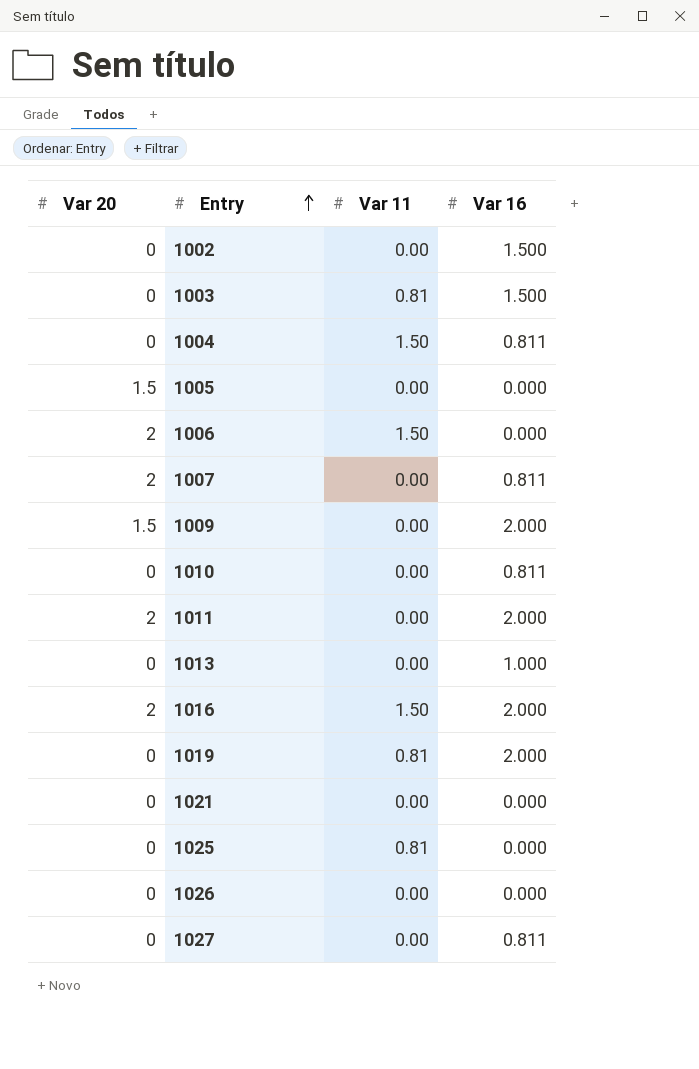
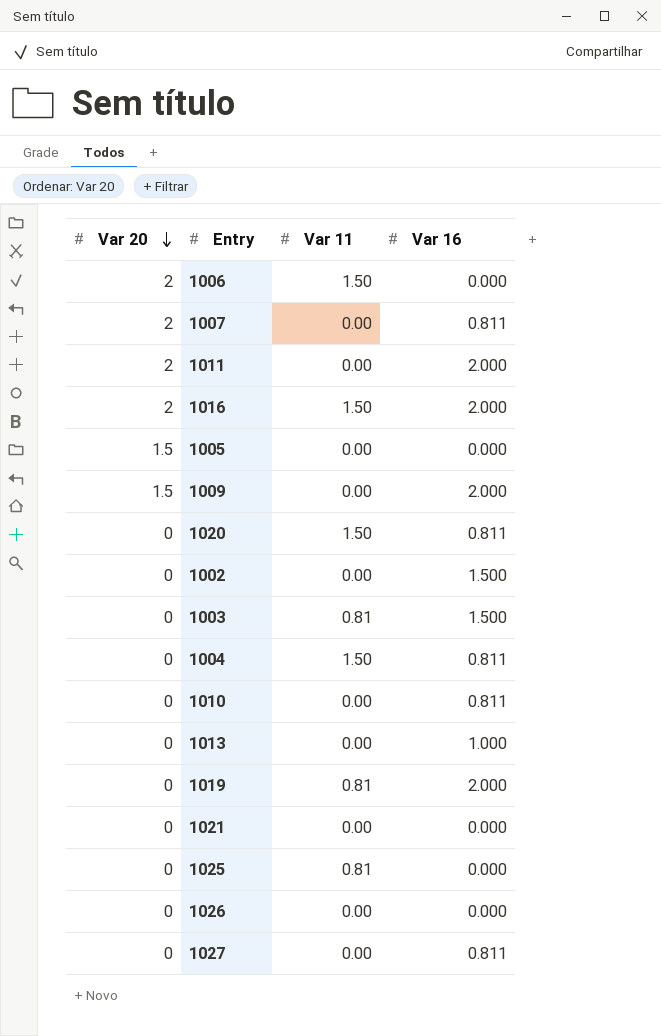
row order: Entry ascending -> Var 20 descending
row 1020: none -> 0 | 1.50 | 0.811

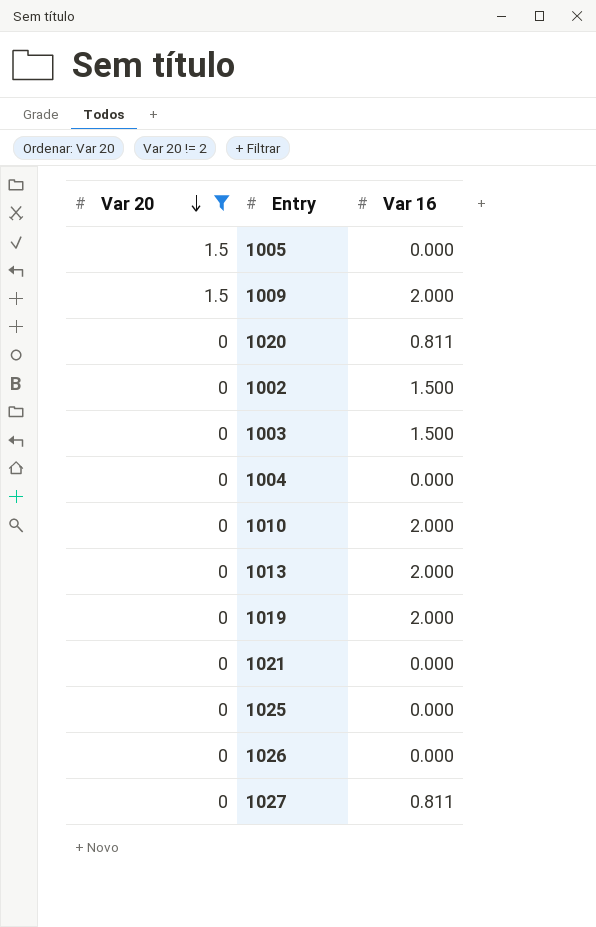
filter: none -> Var 20 != 2
column Var 11 | position: 3 -> none
1004 | Var 16: 0.811 -> 0.000
1010 | Var 16: 0.811 -> 2.000
1013 | Var 16: 1.000 -> 2.000

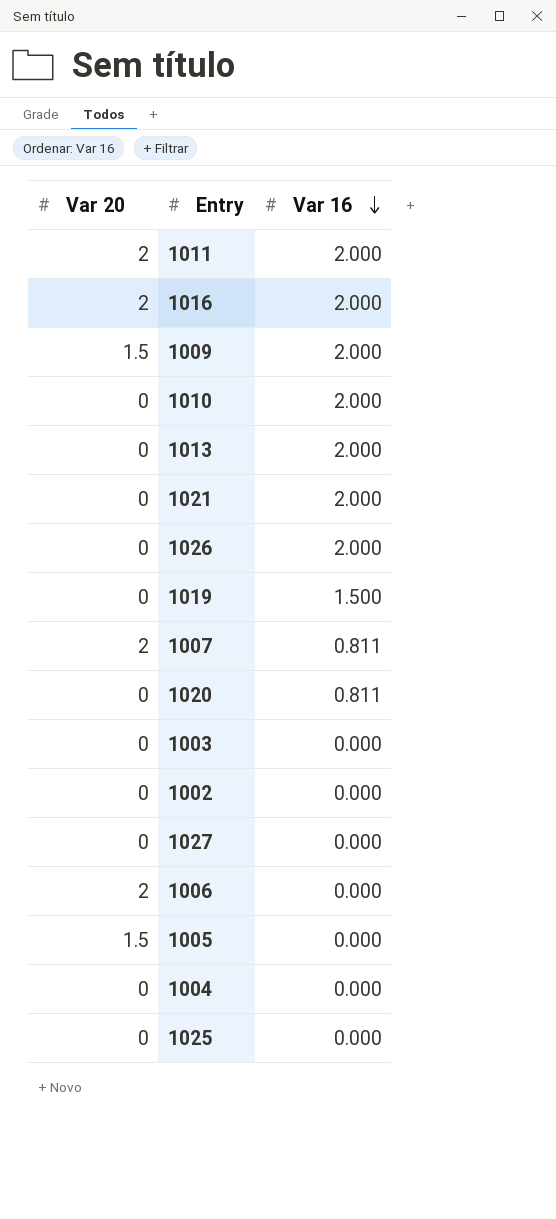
filter: Var 20 != 2 -> none
row order: Var 20 descending -> Var 16 descending
1021 | Var 16: 0.000 -> 2.000
1026 | Var 16: 0.000 -> 2.000
1019 | Var 16: 2.000 -> 1.500
1003 | Var 16: 1.500 -> 0.000
1002 | Var 16: 1.500 -> 0.000
1027 | Var 16: 0.811 -> 0.000

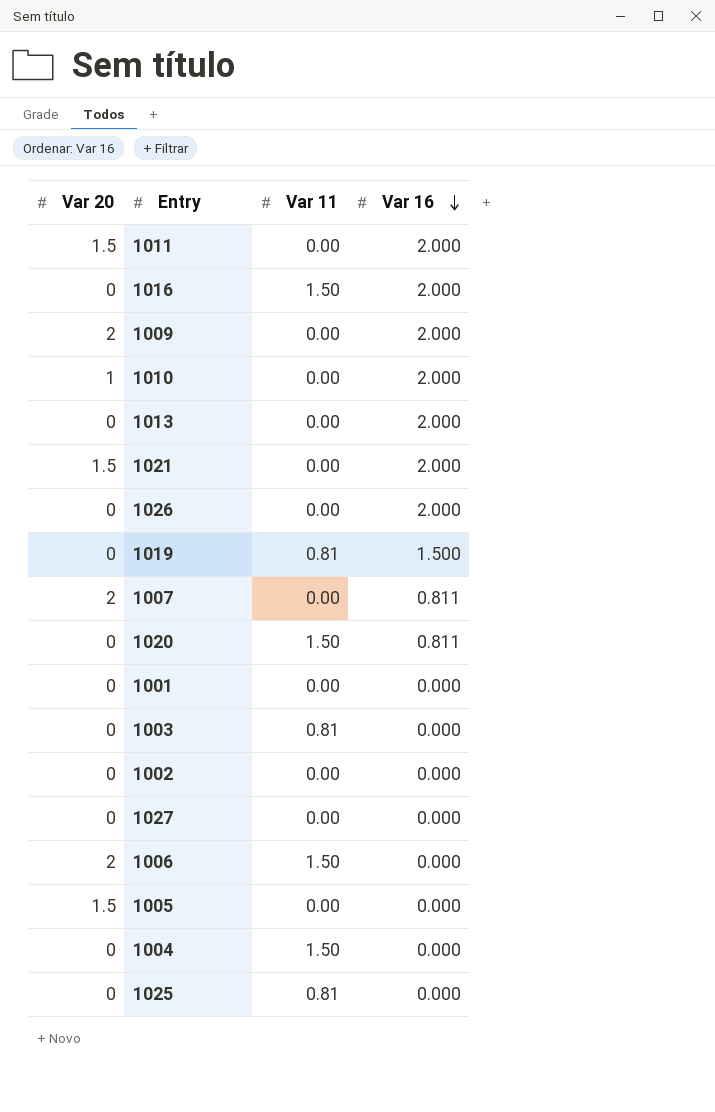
column Var 11 | position: none -> 3
1011 | Var 20: 2 -> 1.5
1016 | Var 20: 2 -> 0
1009 | Var 20: 1.5 -> 2
1010 | Var 20: 0 -> 1
1021 | Var 20: 0 -> 1.5
row 1001: none -> 0 | 0.00 | 0.000

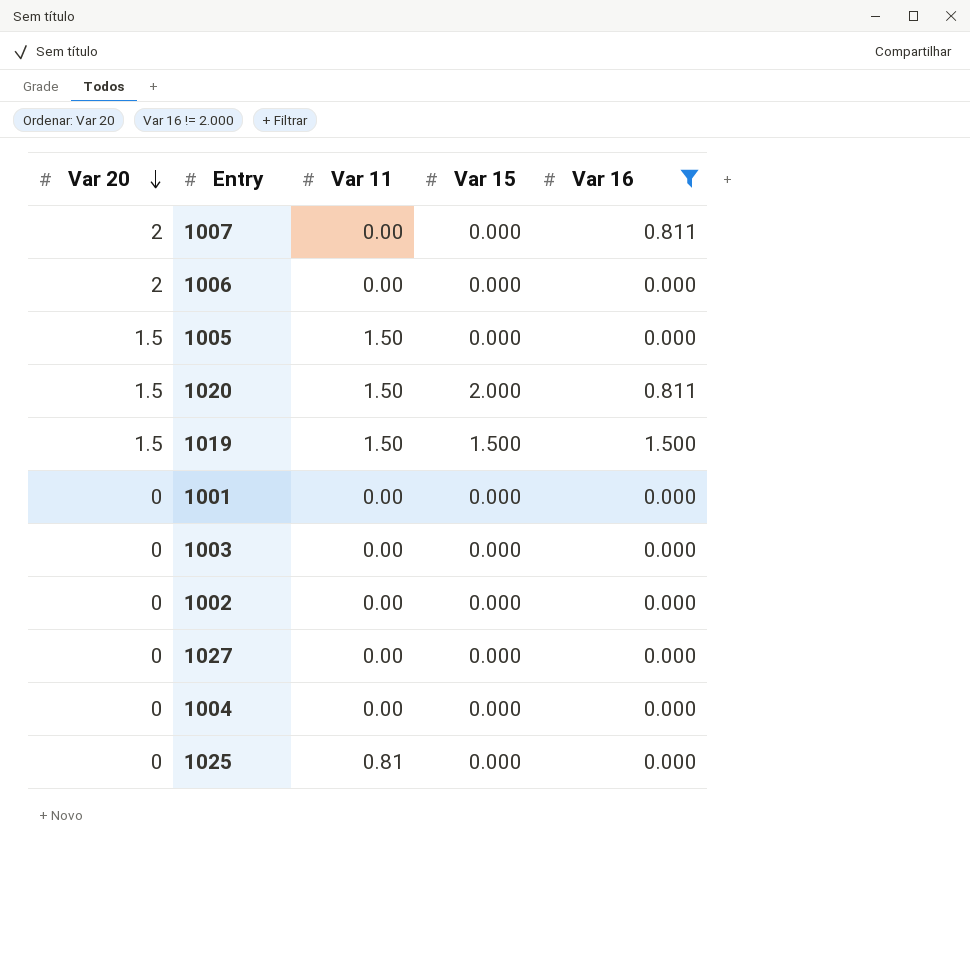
filter: none -> Var 16 != 2.000
row order: Var 16 descending -> Var 20 descending
column Var 15 | position: none -> 4
1006 | Var 11: 1.50 -> 0.00
1005 | Var 11: 0.00 -> 1.50
1020 | Var 20: 0 -> 1.5
1019 | Var 20: 0 -> 1.5
1019 | Var 11: 0.81 -> 1.50
1003 | Var 11: 0.81 -> 0.00
1004 | Var 11: 1.50 -> 0.00

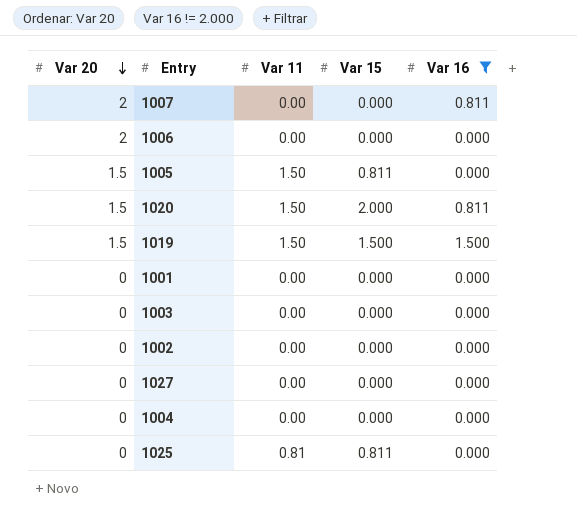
1005 | Var 15: 0.000 -> 0.811
1025 | Var 15: 0.000 -> 0.811

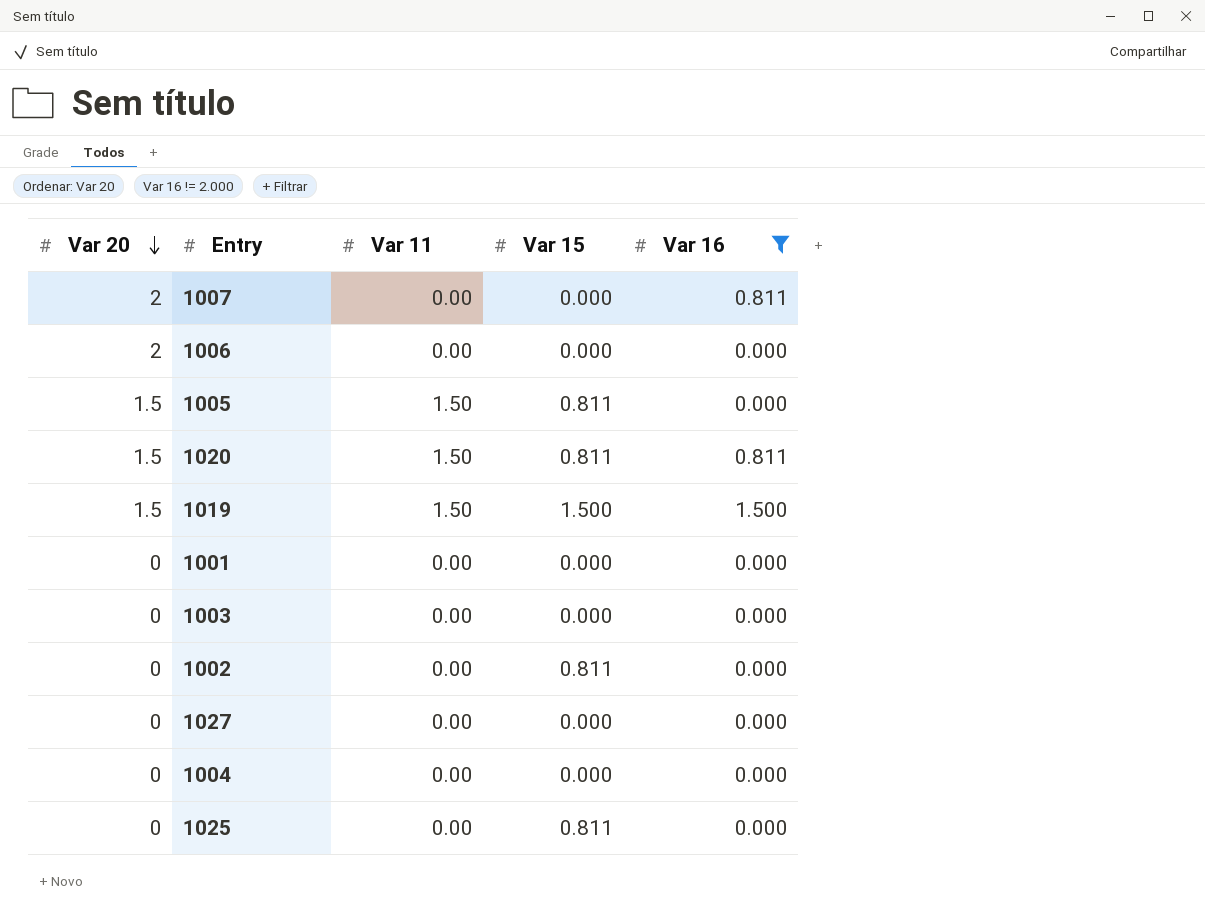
1020 | Var 15: 2.000 -> 0.811
1002 | Var 15: 0.000 -> 0.811
1025 | Var 11: 0.81 -> 0.00

